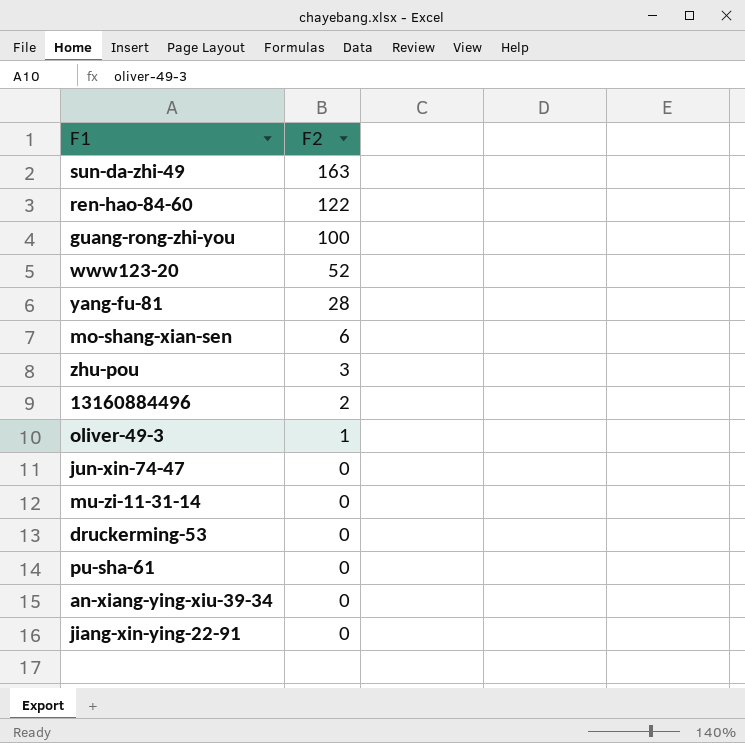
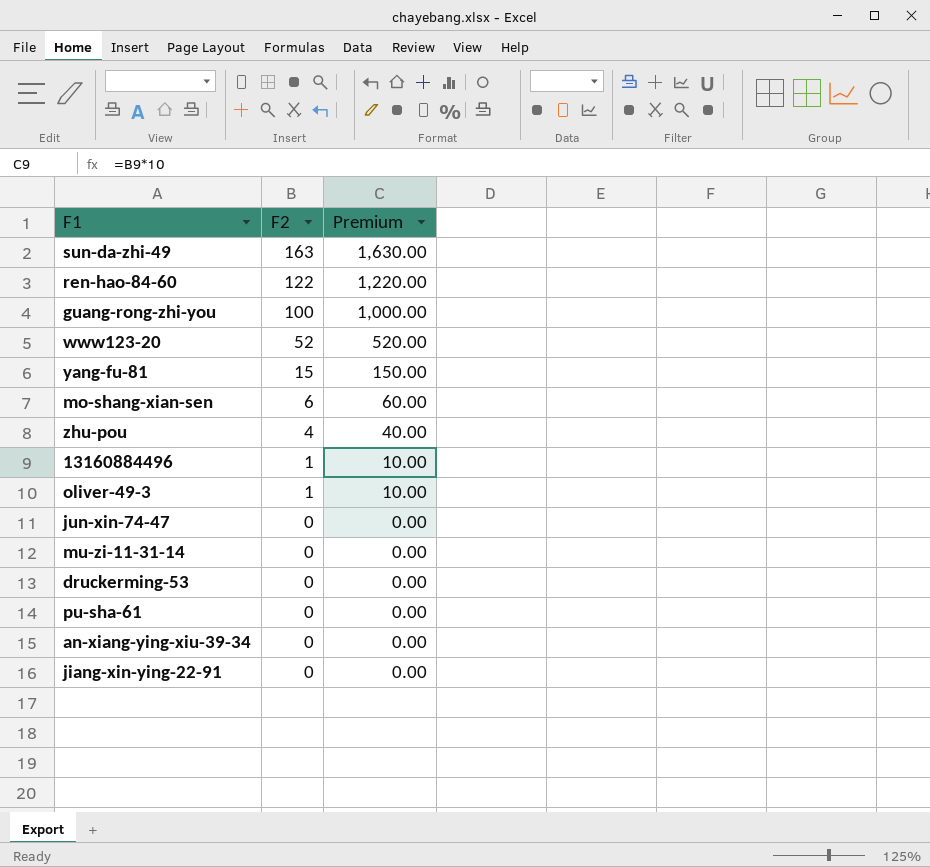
column Premium | formula: none -> [F2] * 10
yang-fu-81 | F2: 28 -> 15
zhu-pou | F2: 3 -> 4
13160884496 | F2: 2 -> 1

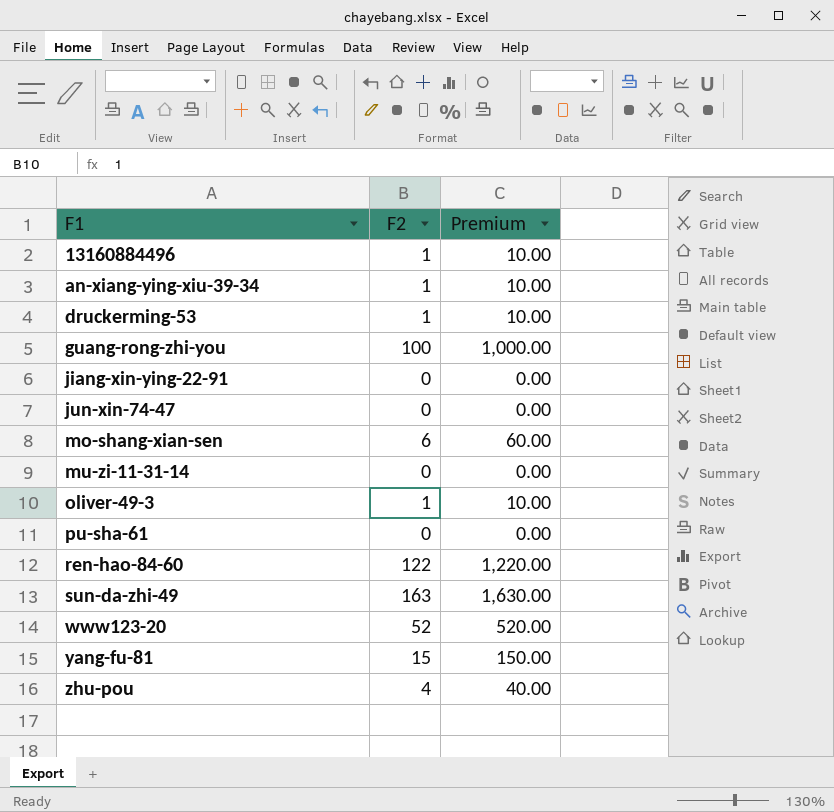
row order: F2 descending -> F1 ascending
an-xiang-ying-xiu-39-34 | F2: 0 -> 1
an-xiang-ying-xiu-39-34 | Premium: 0.00 -> 10.00
druckerming-53 | F2: 0 -> 1
druckerming-53 | Premium: 0.00 -> 10.00

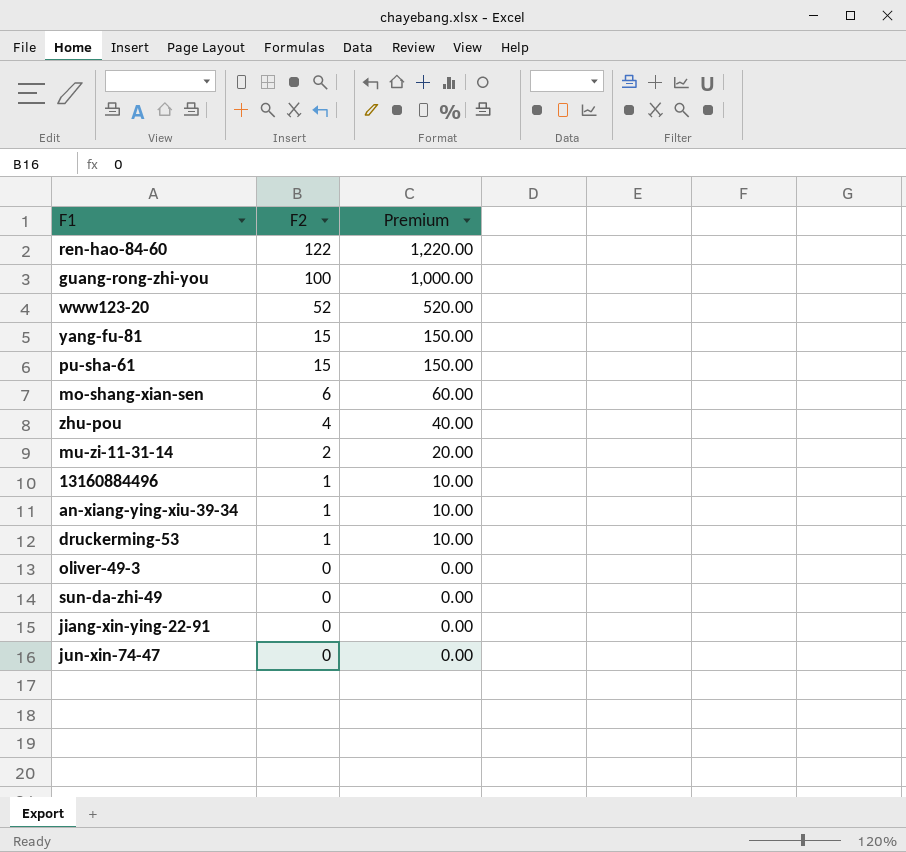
row order: F1 ascending -> F2 descending
pu-sha-61 | F2: 0 -> 15
pu-sha-61 | Premium: 0.00 -> 150.00
mu-zi-11-31-14 | F2: 0 -> 2
mu-zi-11-31-14 | Premium: 0.00 -> 20.00
oliver-49-3 | F2: 1 -> 0
oliver-49-3 | Premium: 10.00 -> 0.00
sun-da-zhi-49 | F2: 163 -> 0
sun-da-zhi-49 | Premium: 1,630.00 -> 0.00

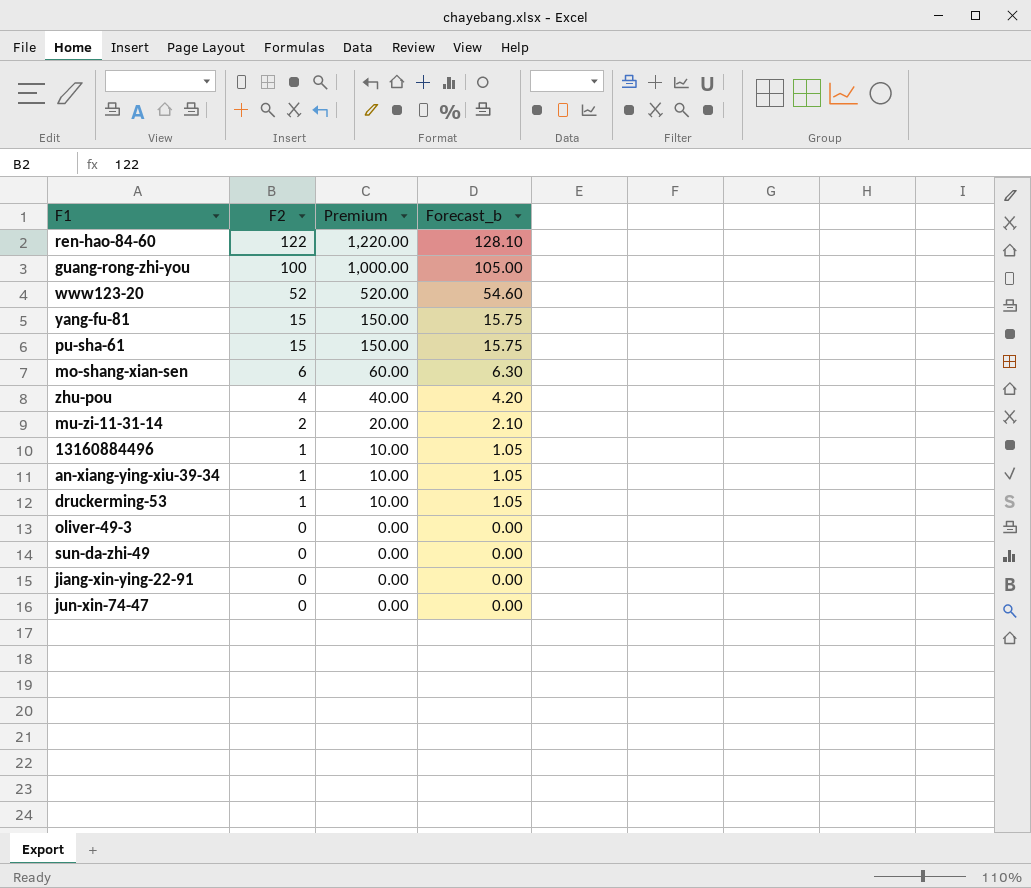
column Forecast_b | formula: none -> [F2] * 1.05

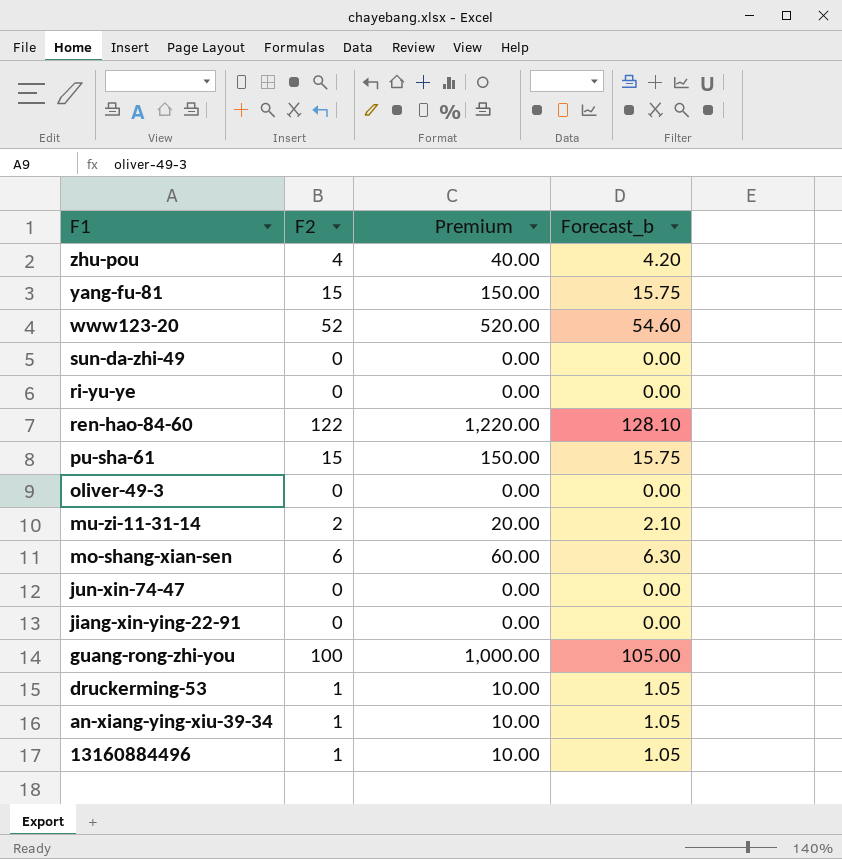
row order: F2 descending -> F1 descending
row ri-yu-ye: none -> 0 | 0.00 | 0.00

